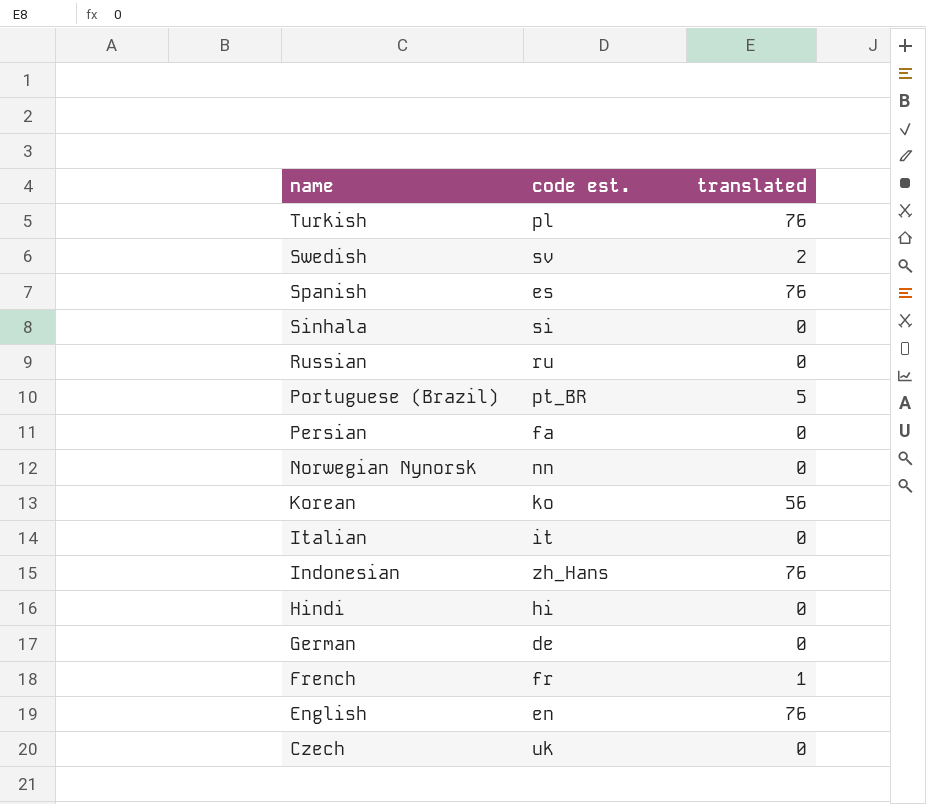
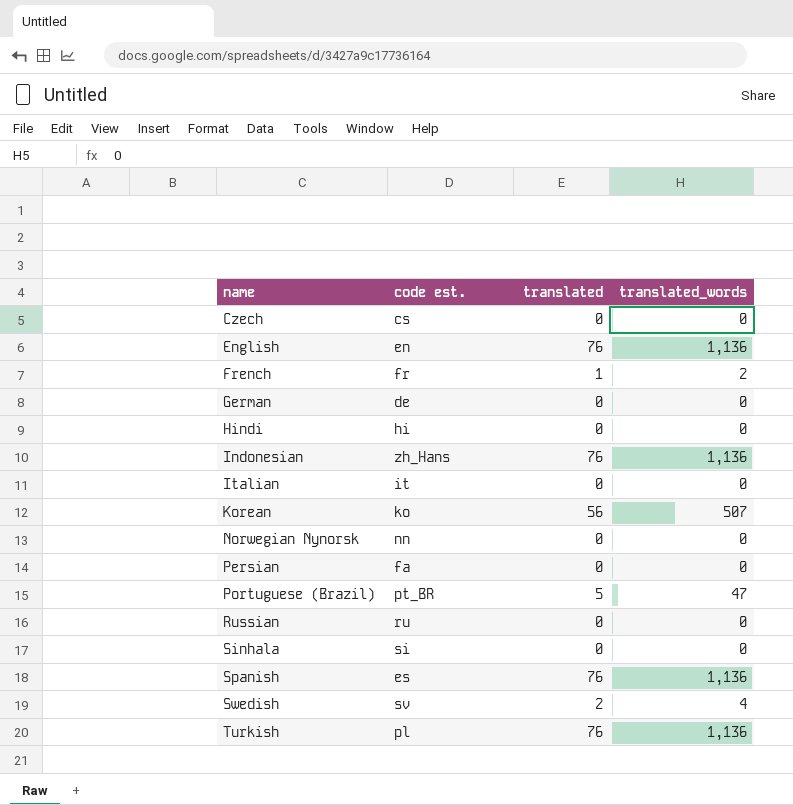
row order: name descending -> name ascending
column translated_words | position: none -> 4
Czech | code est.: uk -> cs

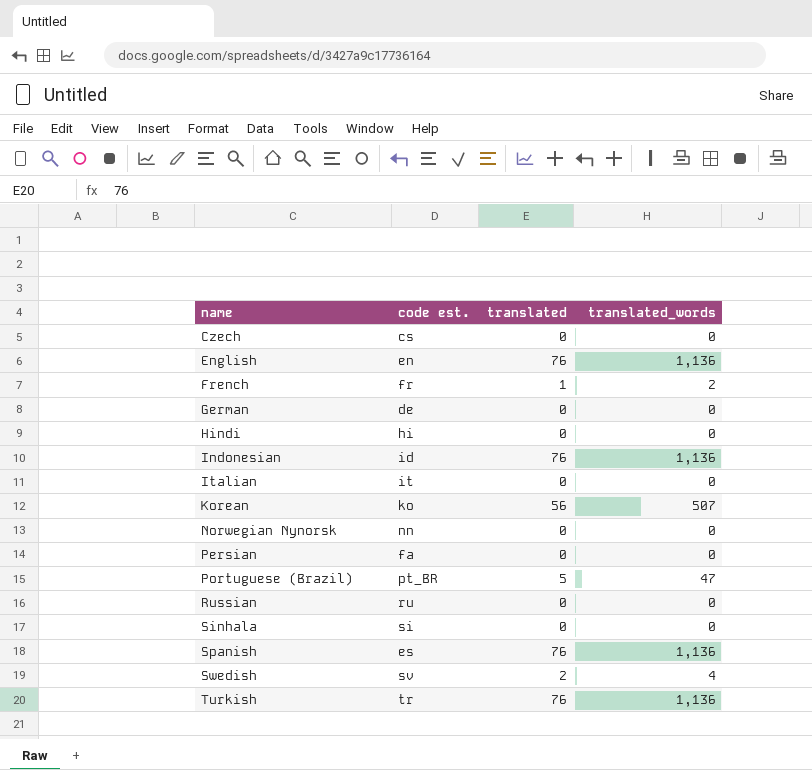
Indonesian | code est.: zh_Hans -> id
Turkish | code est.: pl -> tr

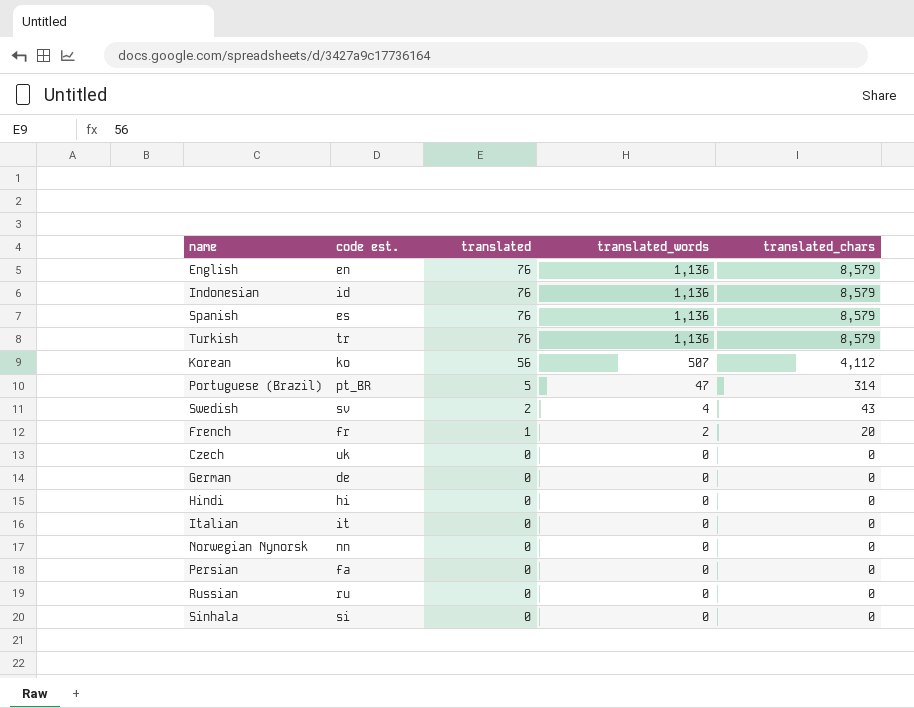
row order: name ascending -> translated descending
column translated_chars | position: none -> 5
Czech | code est.: cs -> uk

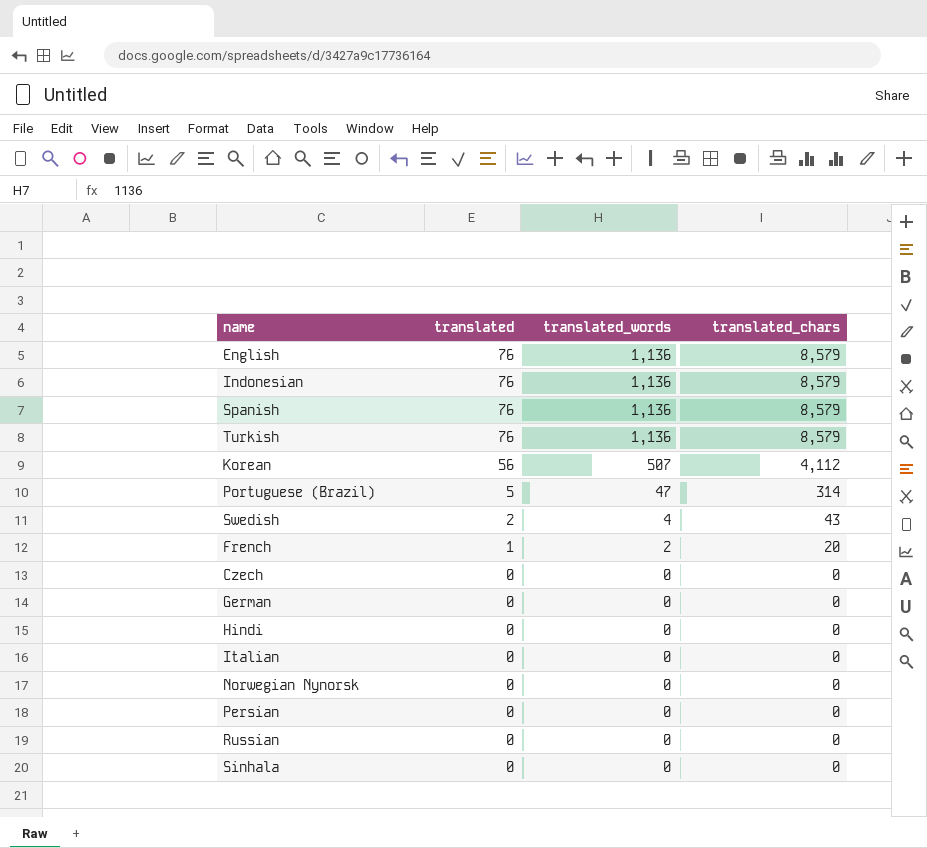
column code est. | position: 2 -> none

